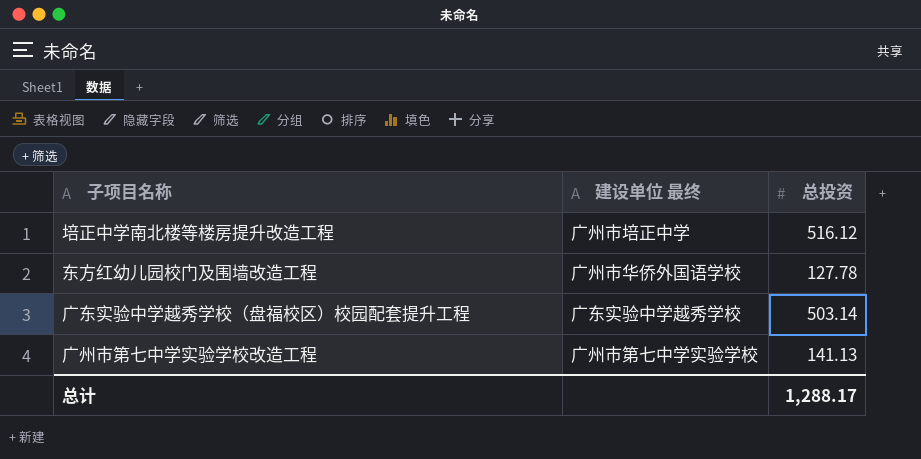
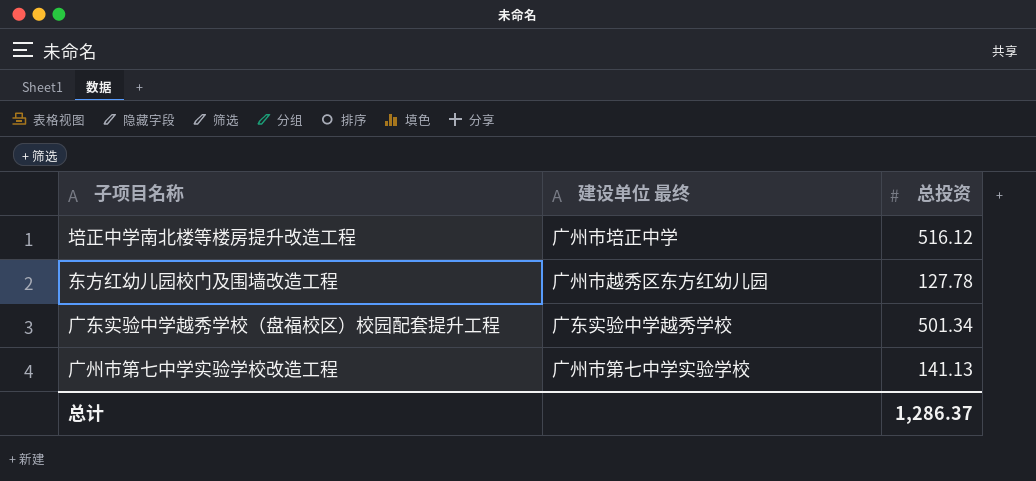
东方红幼儿园校门及围墙改造工程 | 建设单位 最终: 广州市华侨外国语学校 -> 广州市越秀区东方红幼儿园
广东实验中学越秀学校（盘福校区）校园配套提升工程 | 总投资: 503.14 -> 501.34
总计 | 总投资: 1,288.17 -> 1,286.37

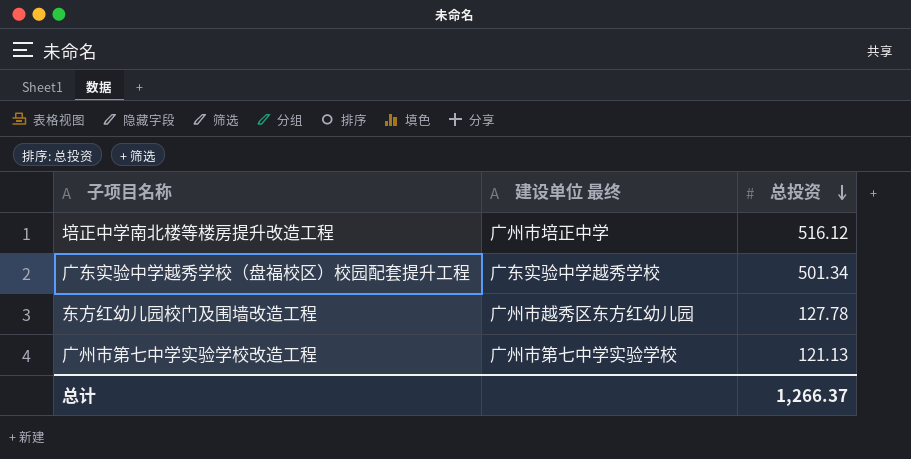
row order: none -> 总投资 descending
广州市第七中学实验学校改造工程 | 总投资: 141.13 -> 121.13
总计 | 总投资: 1,286.37 -> 1,266.37

